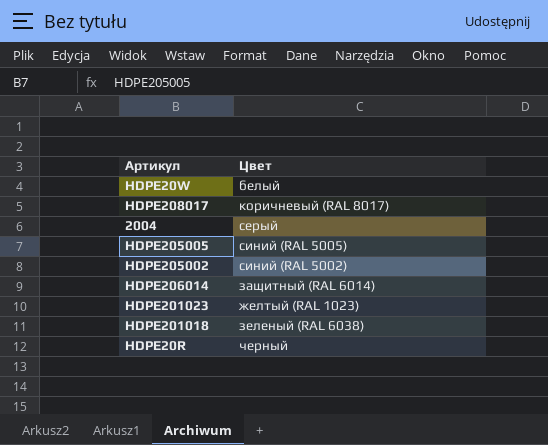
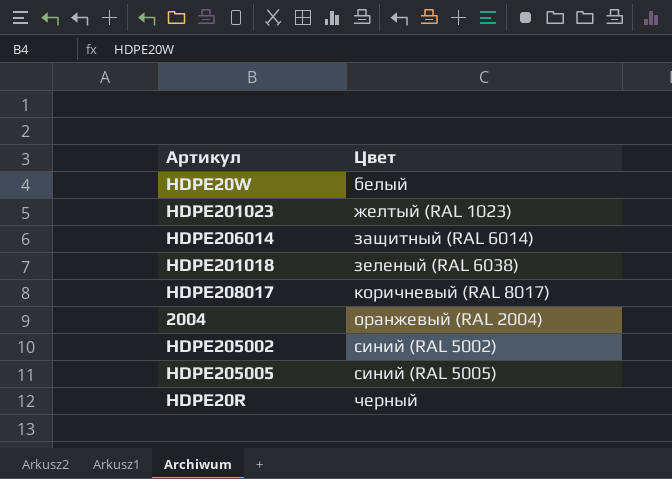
row order: none -> Цвет ascending
2004 | Цвет: серый -> оранжевый (RAL 2004)

